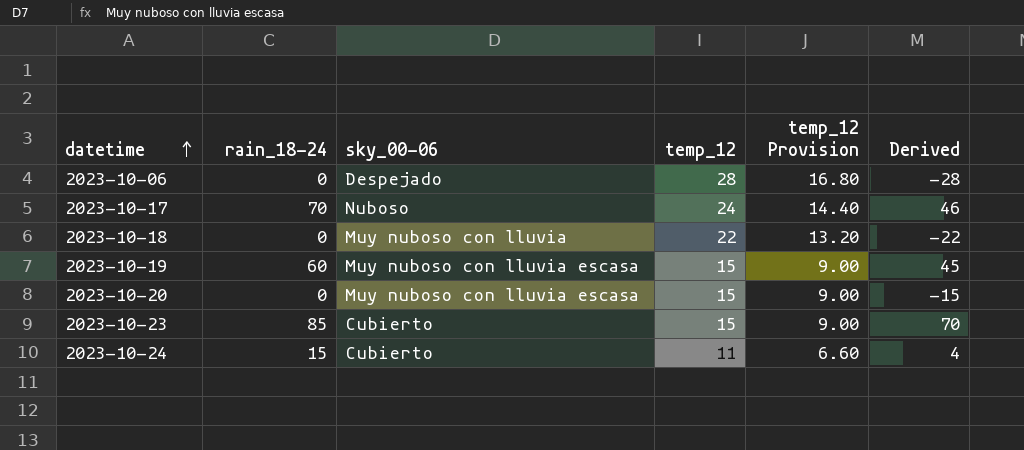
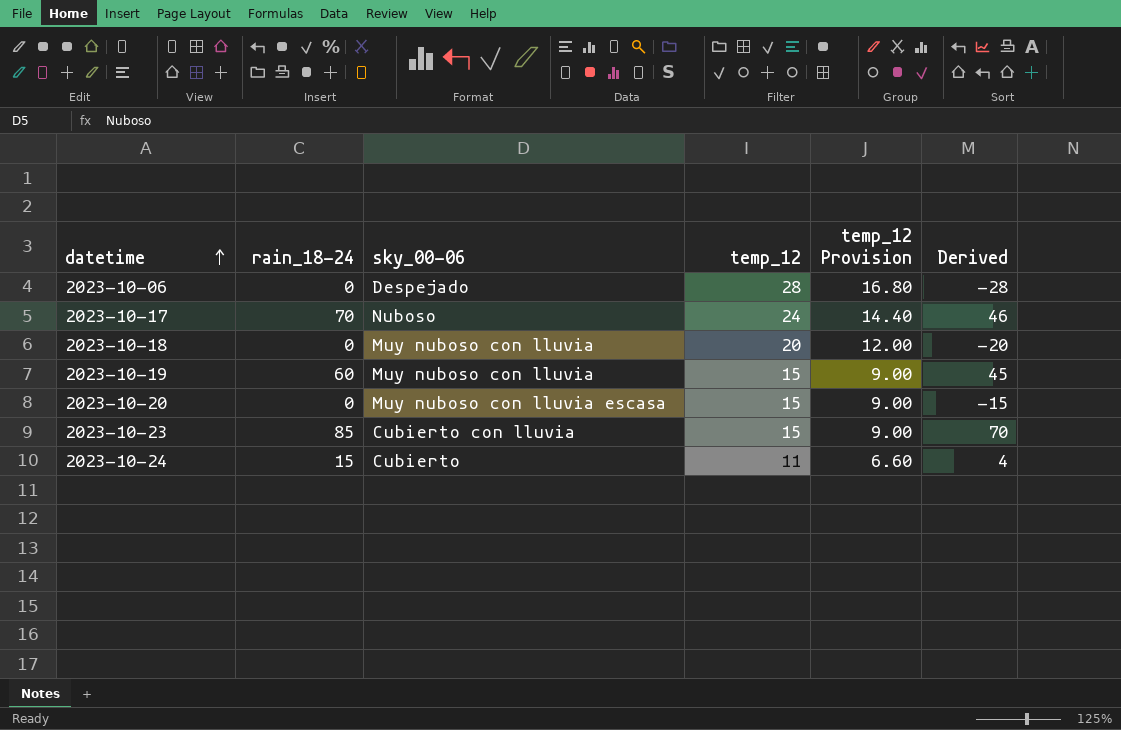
2023-10-18 | temp_12: 22 -> 20
2023-10-18 | temp_12 Provision: 13.20 -> 12.00
2023-10-18 | Derived: -22 -> -20
2023-10-19 | sky_00-06: Muy nuboso con lluvia escasa -> Muy nuboso con lluvia
2023-10-23 | sky_00-06: Cubierto -> Cubierto con lluvia

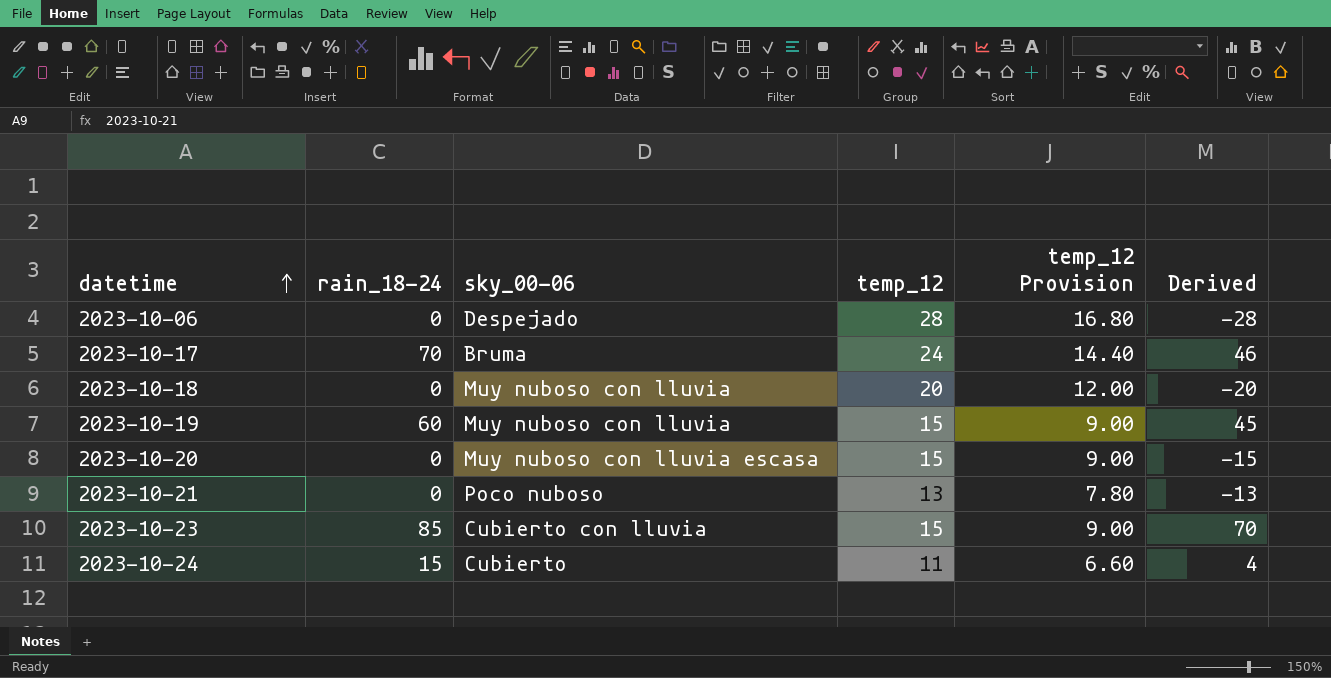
2023-10-17 | sky_00-06: Nuboso -> Bruma
row 2023-10-21: none -> 0 | Poco nuboso | 13 | 7.80 | -13

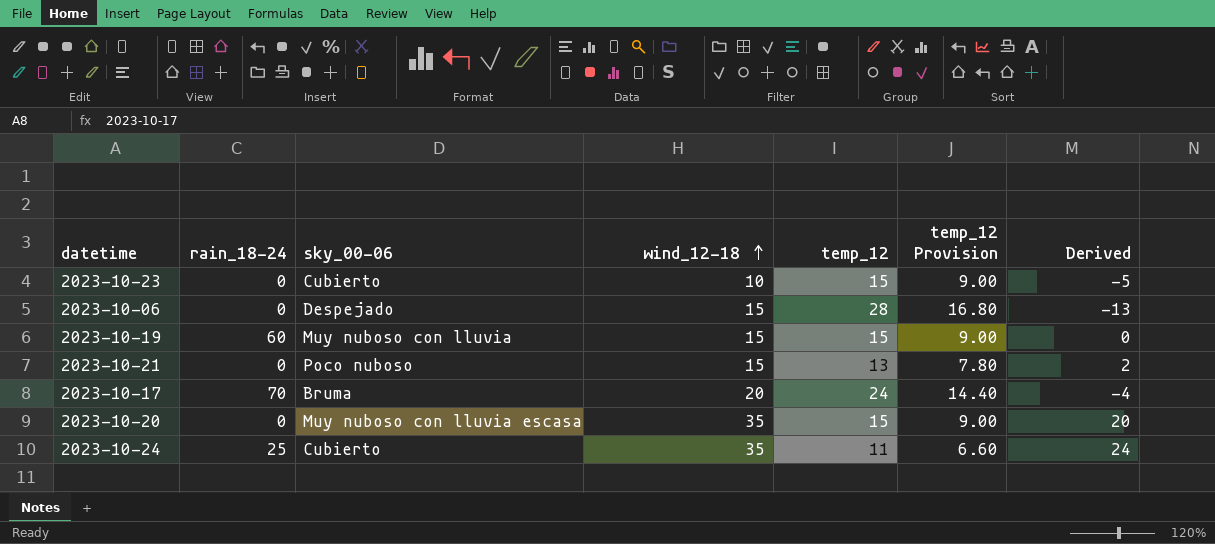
row order: datetime ascending -> wind_12-18 ascending
column wind_12-18 | position: none -> 4
column Derived | formula: [rain_18-24] - [temp_12] -> [wind_12-18] - [temp_12]
row 2023-10-18: 0 | Muy nuboso con lluvia | 20 | 12.00 | -20 -> none
2023-10-23 | rain_18-24: 85 -> 0
2023-10-23 | sky_00-06: Cubierto con lluvia -> Cubierto
2023-10-24 | rain_18-24: 15 -> 25

